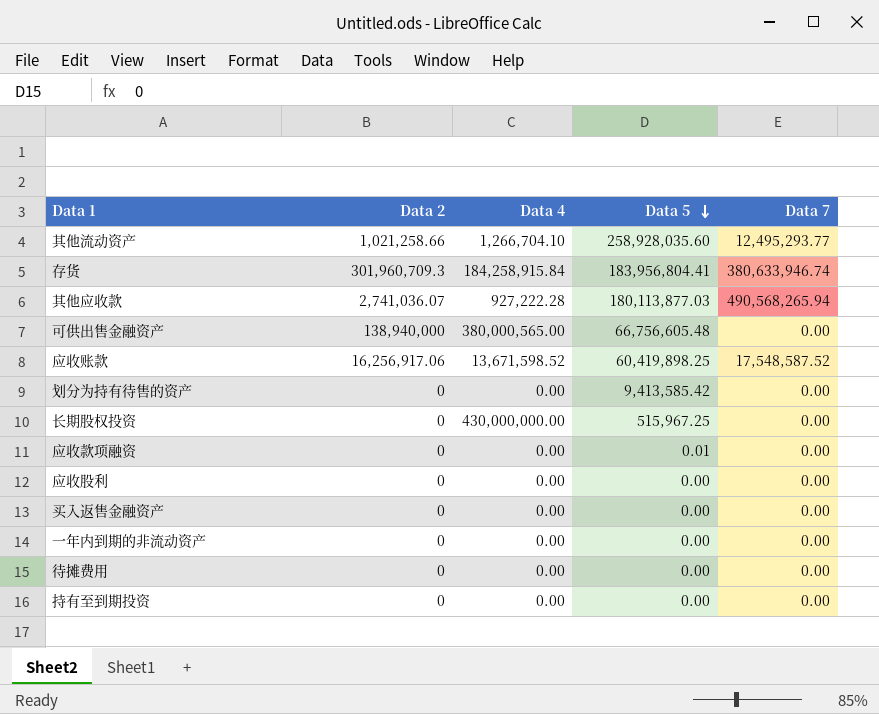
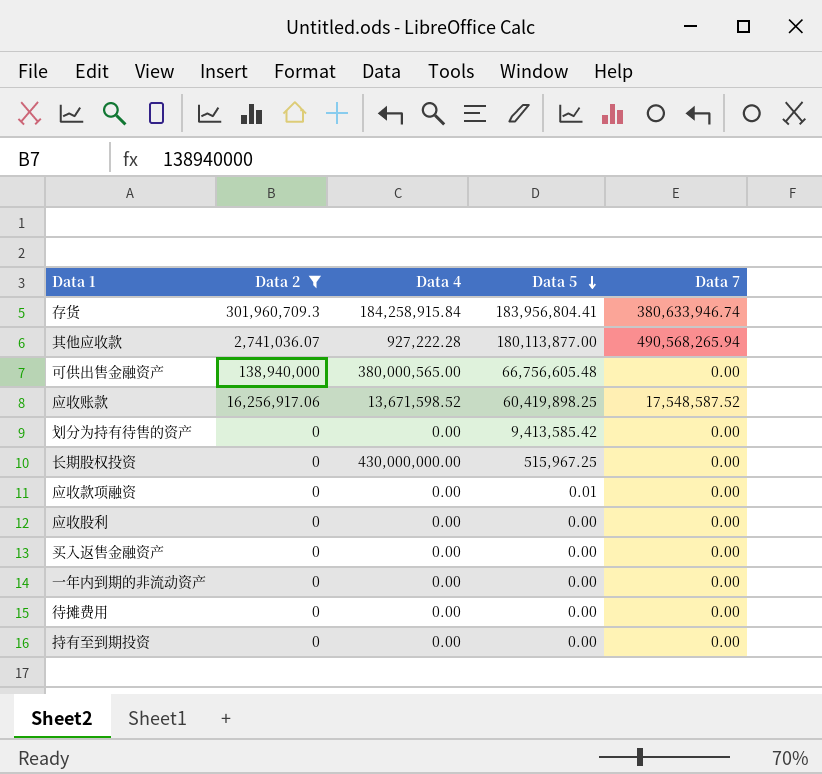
filter: none -> Data 2 != 1,021,258.66
其他应收款 | Data 5: 180,113,877.03 -> 180,113,877.00

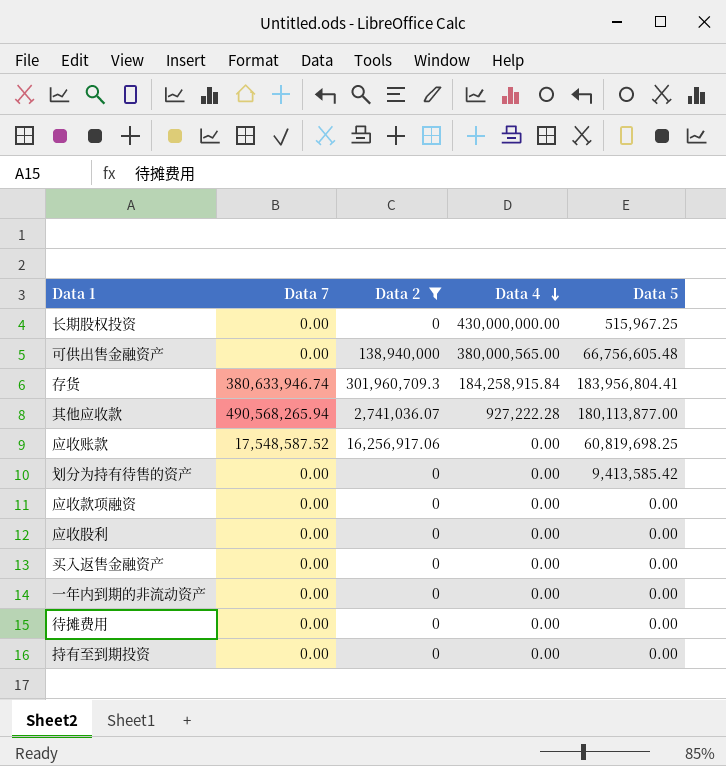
row order: Data 5 descending -> Data 4 descending
column Data 7 | position: 5 -> 2
应收账款 | Data 4: 13,671,598.52 -> 0.00
应收账款 | Data 5: 60,419,898.25 -> 60,819,698.25
应收款项融资 | Data 5: 0.01 -> 0.00

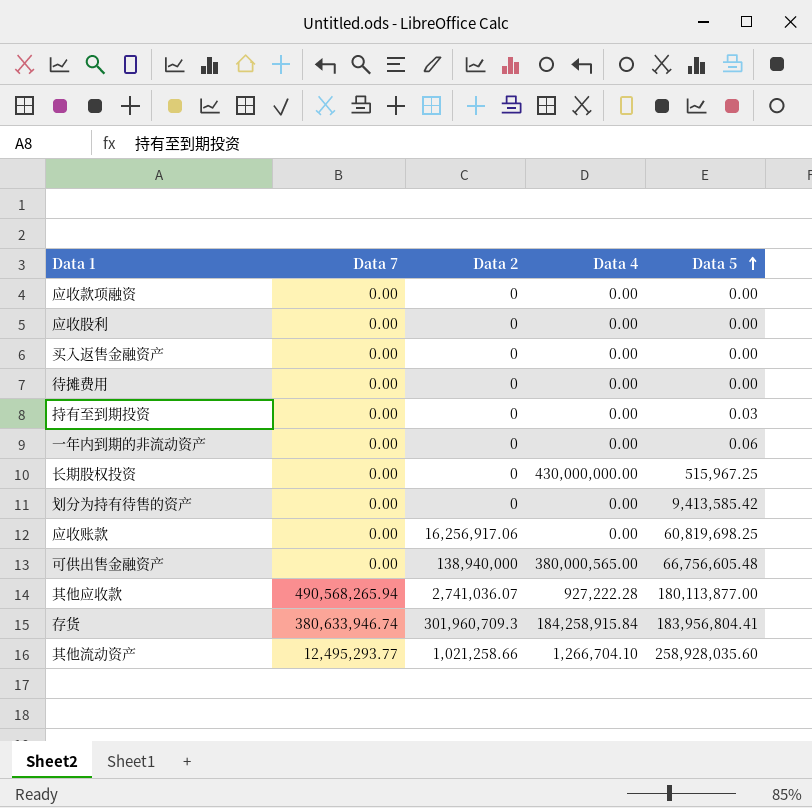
filter: Data 2 != 1,021,258.66 -> none
row order: Data 4 descending -> Data 5 ascending
持有至到期投资 | Data 5: 0.00 -> 0.03
一年内到期的非流动资产 | Data 5: 0.00 -> 0.06
应收账款 | Data 7: 17,548,587.52 -> 0.00

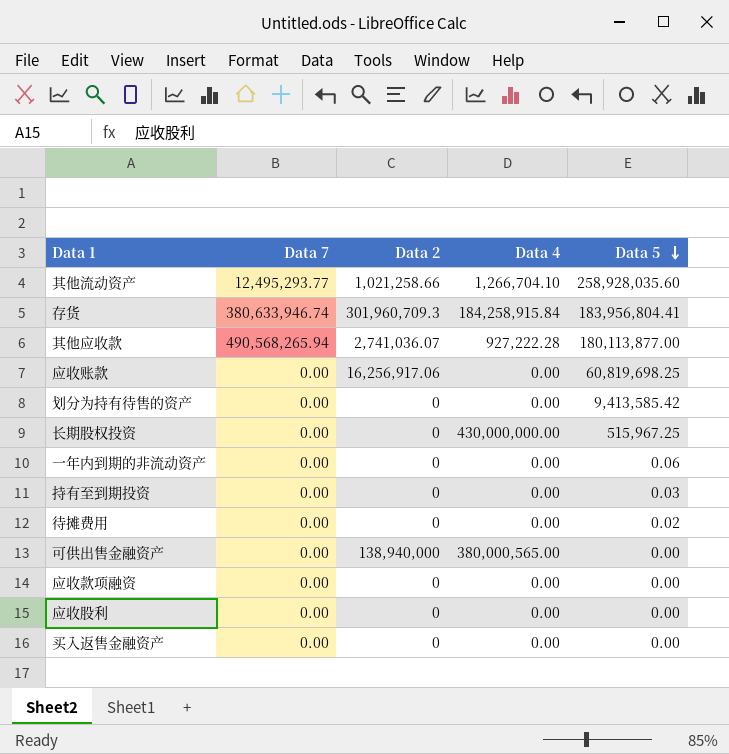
row order: Data 5 ascending -> Data 5 descending
待摊费用 | Data 5: 0.00 -> 0.02
可供出售金融资产 | Data 5: 66,756,605.48 -> 0.00

